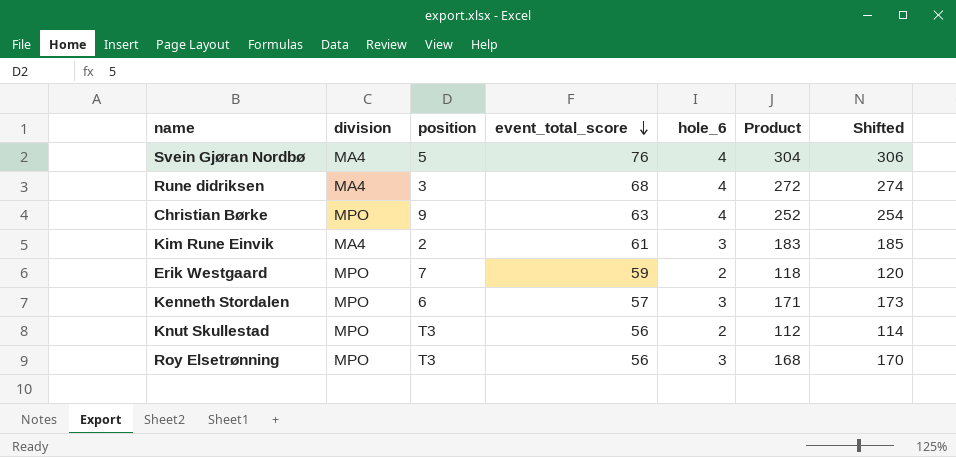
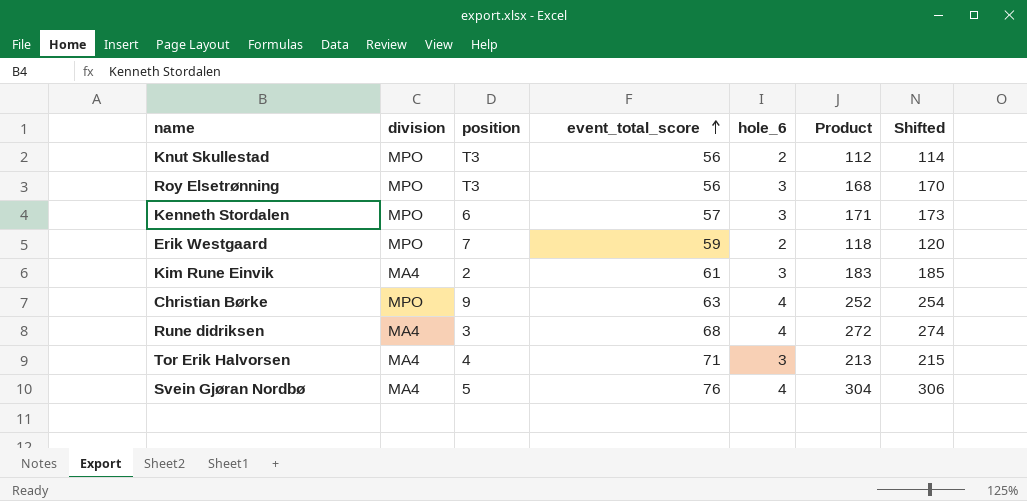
row order: event_total_score descending -> event_total_score ascending
row Tor Erik Halvorsen: none -> MA4 | 4 | 71 | 3 | 213 | 215

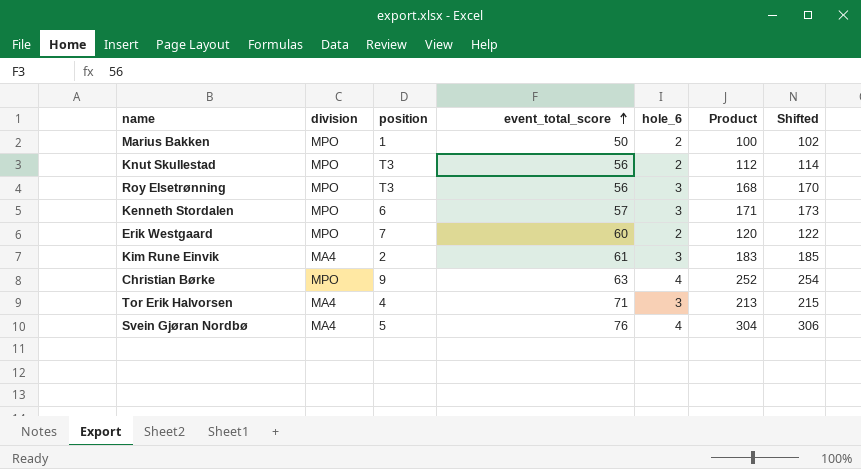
row Rune didriksen: MA4 | 3 | 68 | 4 | 272 | 274 -> none
row Marius Bakken: none -> MPO | 1 | 50 | 2 | 100 | 102
Erik Westgaard | event_total_score: 59 -> 60
Erik Westgaard | Product: 118 -> 120
Erik Westgaard | Shifted: 120 -> 122

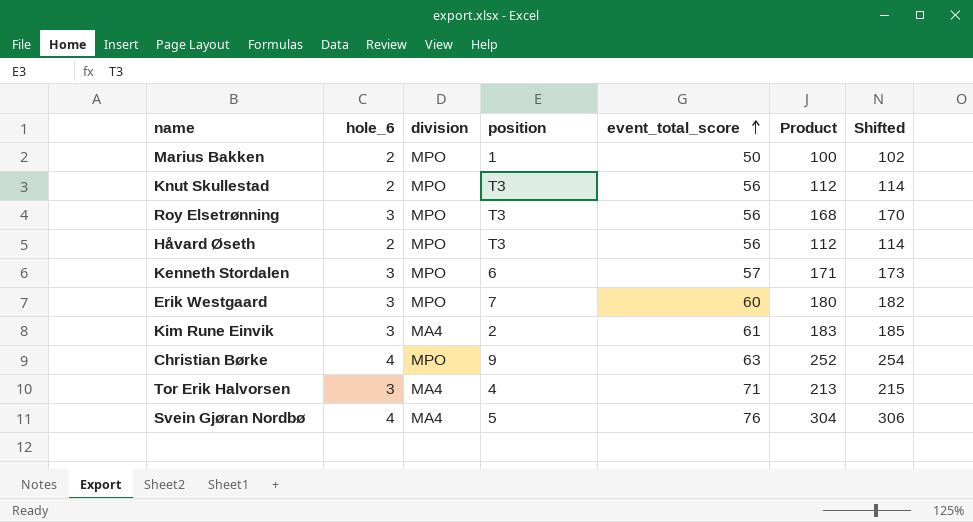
column hole_6 | position: 5 -> 2
row Håvard Øseth: none -> 2 | MPO | T3 | 56 | 112 | 114
Erik Westgaard | hole_6: 2 -> 3
Erik Westgaard | Product: 120 -> 180
Erik Westgaard | Shifted: 122 -> 182

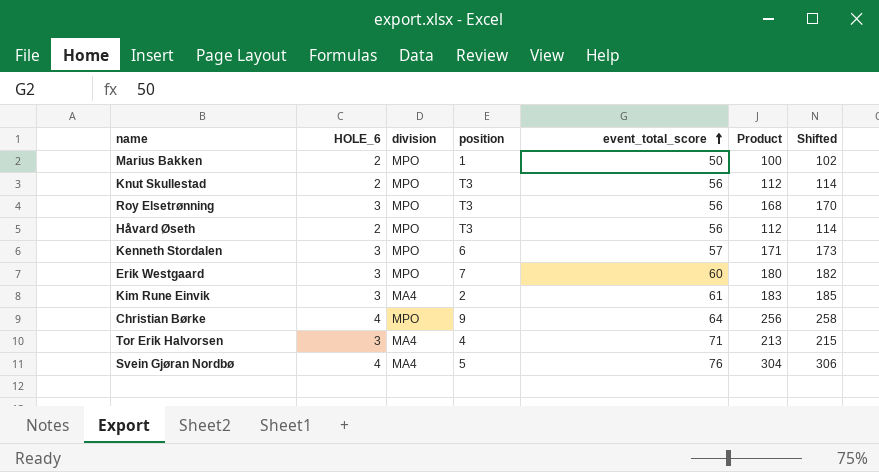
column name: hole_6 -> HOLE_6
Christian Børke | event_total_score: 63 -> 64
Christian Børke | Product: 252 -> 256
Christian Børke | Shifted: 254 -> 258

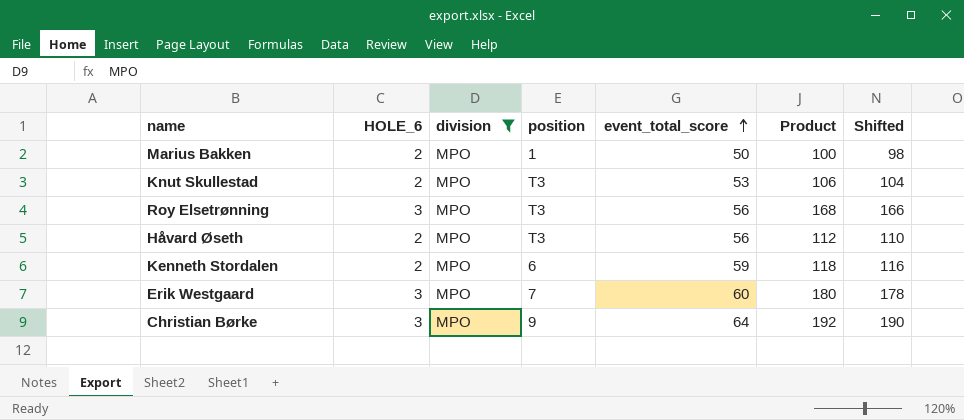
filter: none -> division = MPO
column Shifted | formula: [Product] + 2 -> [Product] - 2
Knut Skullestad | event_total_score: 56 -> 53
Knut Skullestad | Product: 112 -> 106
Kenneth Stordalen | HOLE_6: 3 -> 2
Kenneth Stordalen | event_total_score: 57 -> 59
Kenneth Stordalen | Product: 171 -> 118
Christian Børke | HOLE_6: 4 -> 3
Christian Børke | Product: 256 -> 192

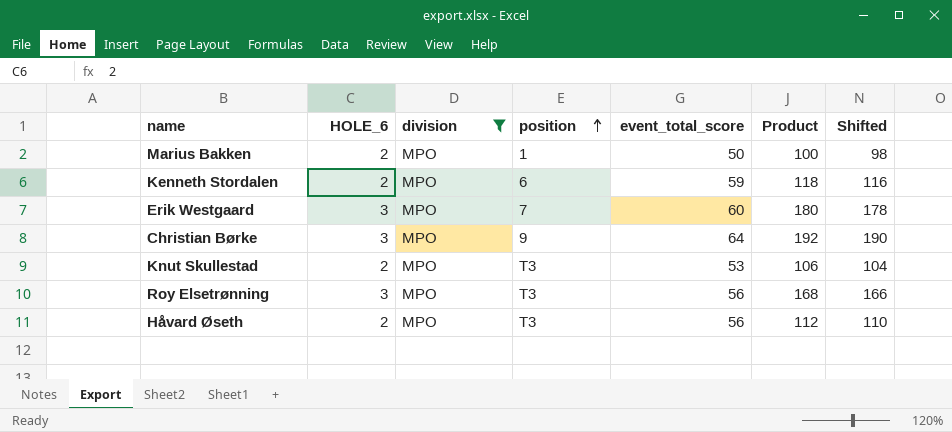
row order: event_total_score ascending -> position ascending

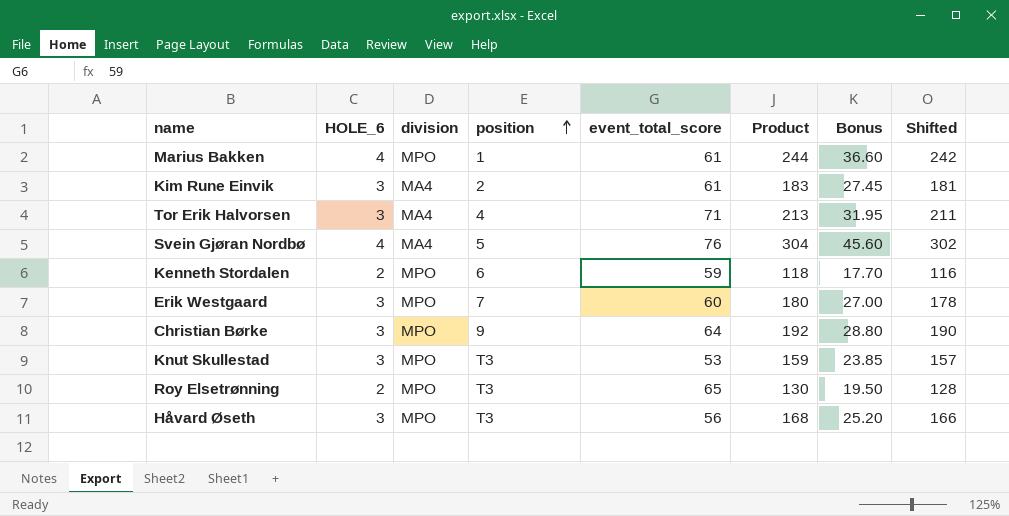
filter: division = MPO -> none
column Bonus | formula: none -> [Product] * 0.15
Marius Bakken | HOLE_6: 2 -> 4
Marius Bakken | event_total_score: 50 -> 61
Marius Bakken | Product: 100 -> 244
Marius Bakken | Shifted: 98 -> 242
Knut Skullestad | HOLE_6: 2 -> 3
Knut Skullestad | Product: 106 -> 159
Knut Skullestad | Shifted: 104 -> 157
Roy Elsetrønning | HOLE_6: 3 -> 2
Roy Elsetrønning | event_total_score: 56 -> 65
Roy Elsetrønning | Product: 168 -> 130
Roy Elsetrønning | Shifted: 166 -> 128
Håvard Øseth | HOLE_6: 2 -> 3
Håvard Øseth | Product: 112 -> 168
Håvard Øseth | Shifted: 110 -> 166

